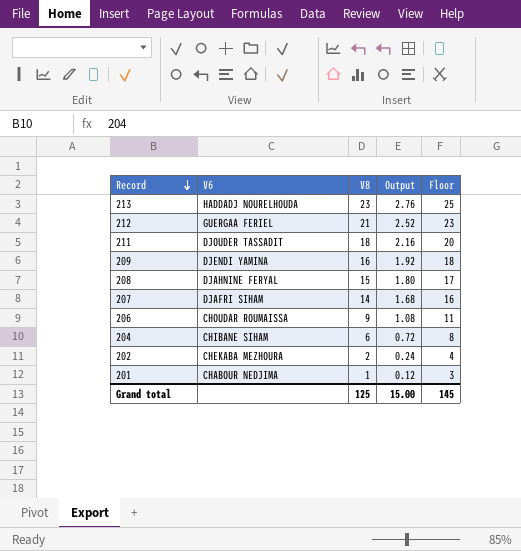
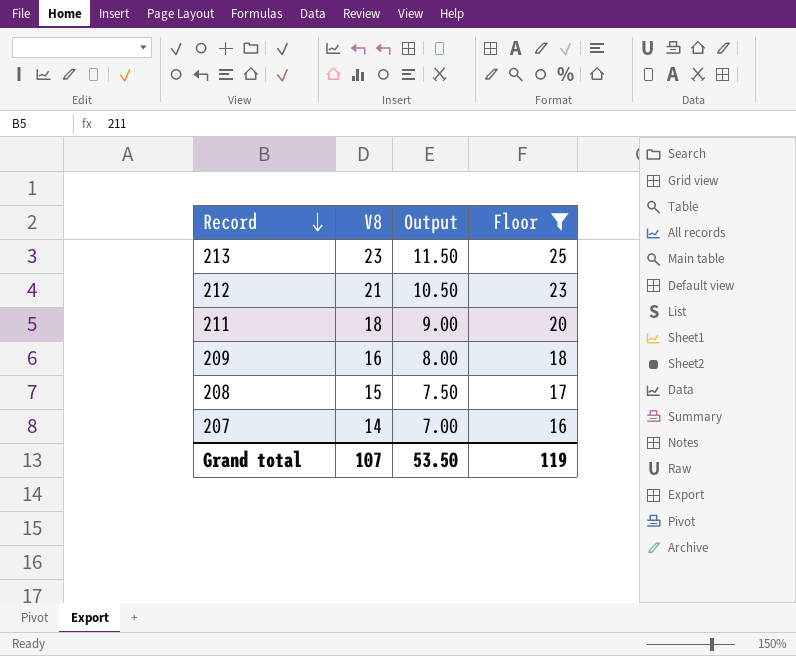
filter: none -> Floor >= 16
column V6 | position: 2 -> none
column Output | formula: [V8] * 0.12 -> [V8] * 0.5
Grand total | V8: 125 -> 107
Grand total | Output: 15.00 -> 53.50
Grand total | Floor: 145 -> 119

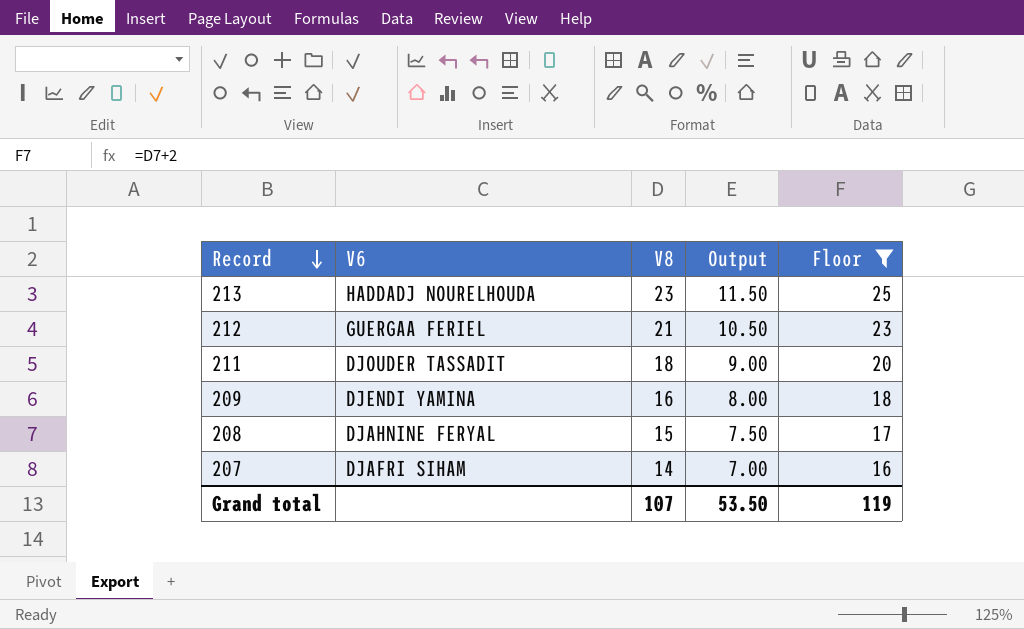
column V6 | position: none -> 2

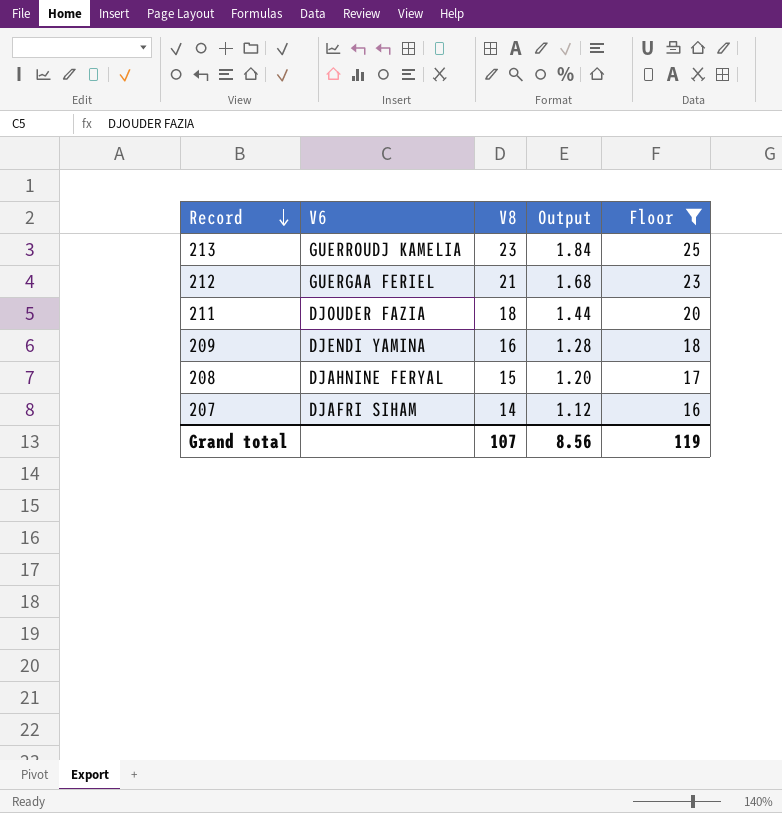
column Output | formula: [V8] * 0.5 -> [V8] * 0.08
213 | V6: HADDADJ NOURELHOUDA -> GUERROUDJ KAMELIA
211 | V6: DJOUDER TASSADIT -> DJOUDER FAZIA
Grand total | Output: 53.50 -> 8.56

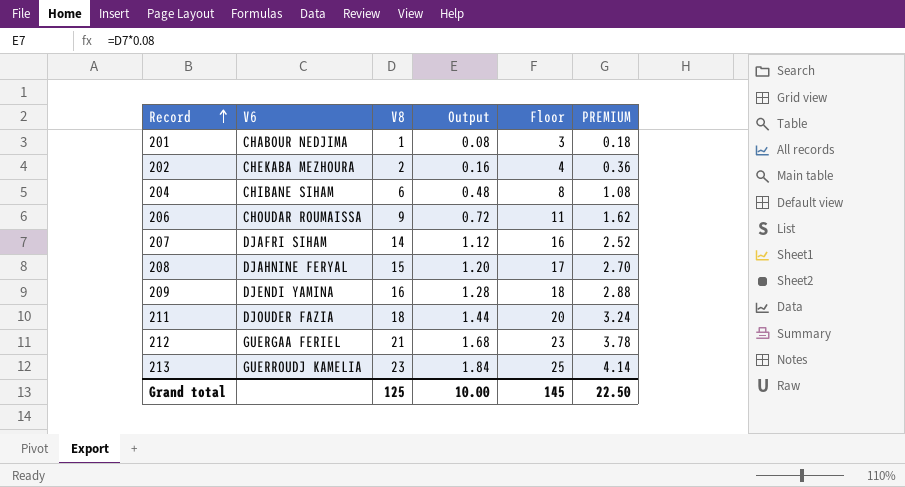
filter: Floor >= 16 -> none
row order: Record descending -> Record ascending
column PREMIUM | formula: none -> [V8] * 0.18
Grand total | V8: 107 -> 125
Grand total | Output: 8.56 -> 10.00
Grand total | Floor: 119 -> 145

